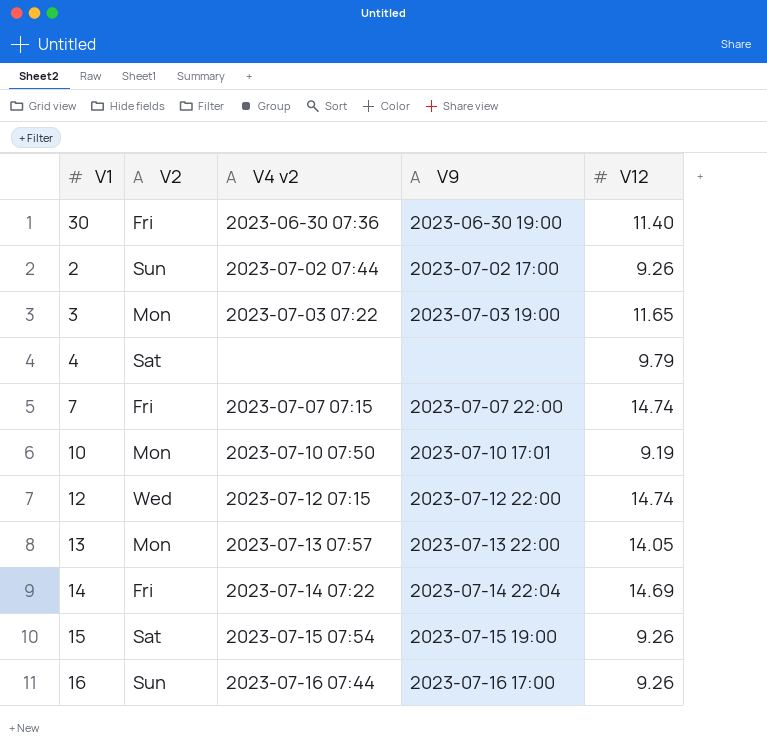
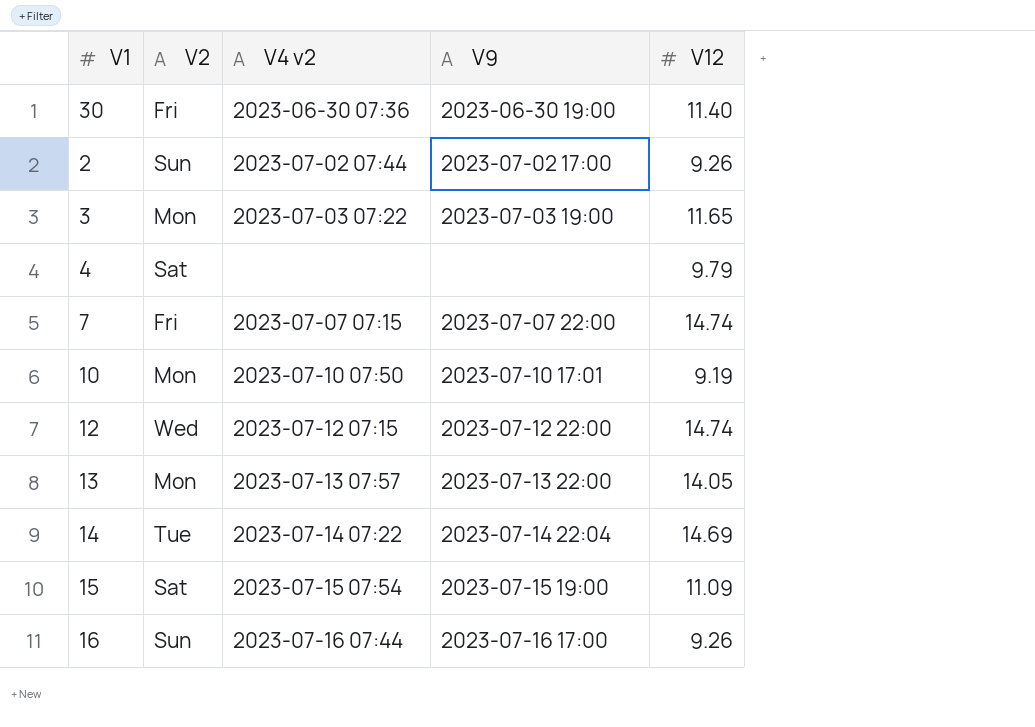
14 | V2: Fri -> Tue
15 | V12: 9.26 -> 11.09

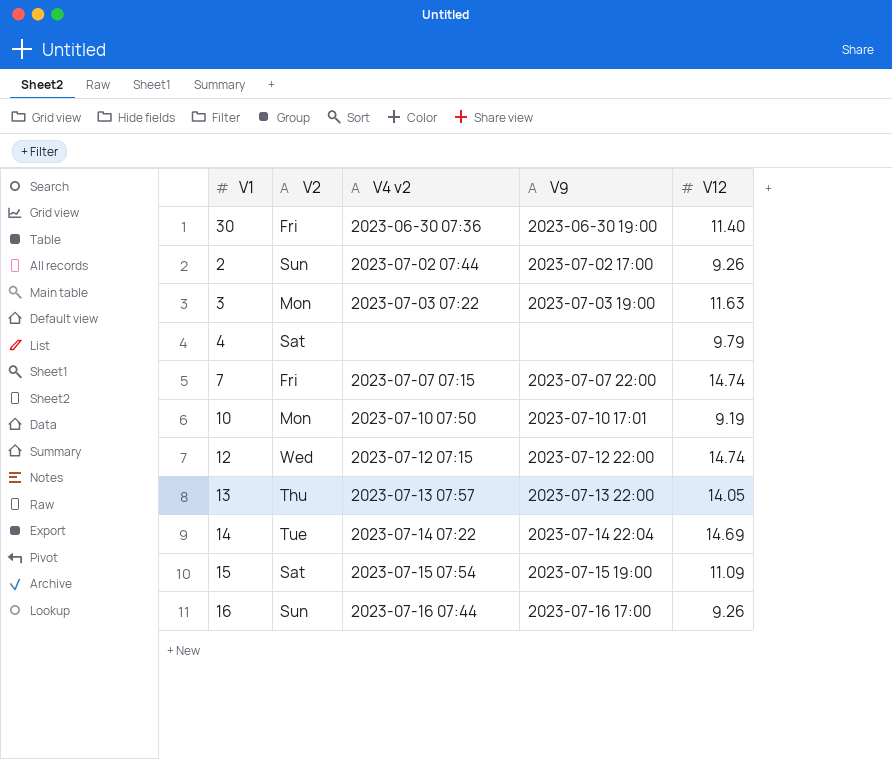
3 | V12: 11.65 -> 11.63
13 | V2: Mon -> Thu

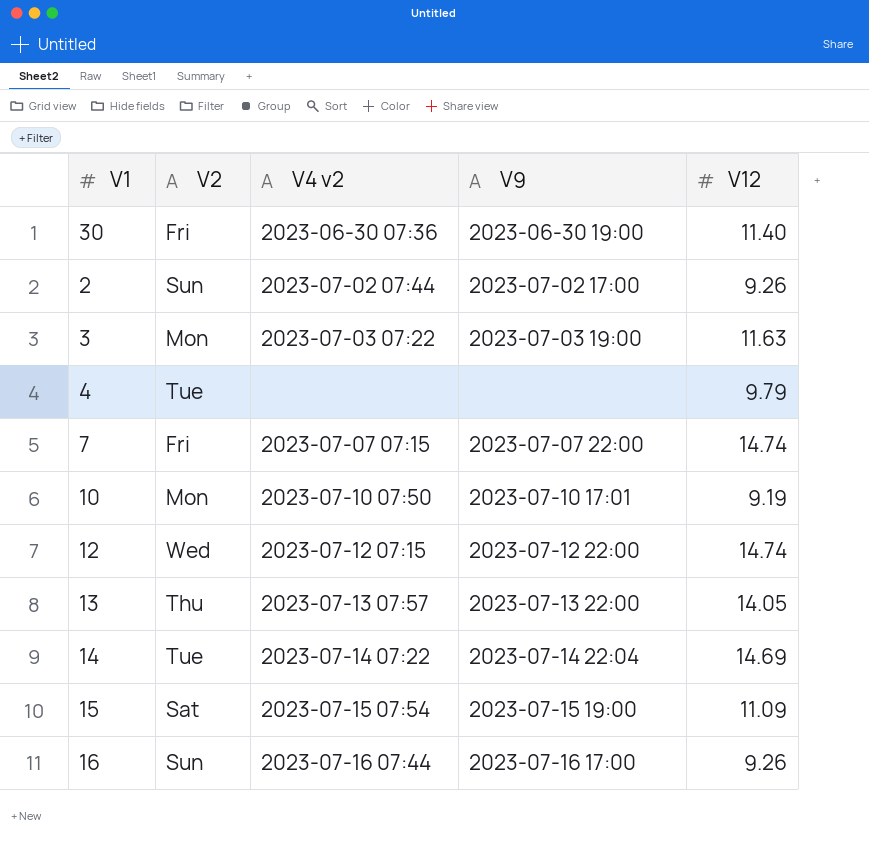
4 | V2: Sat -> Tue

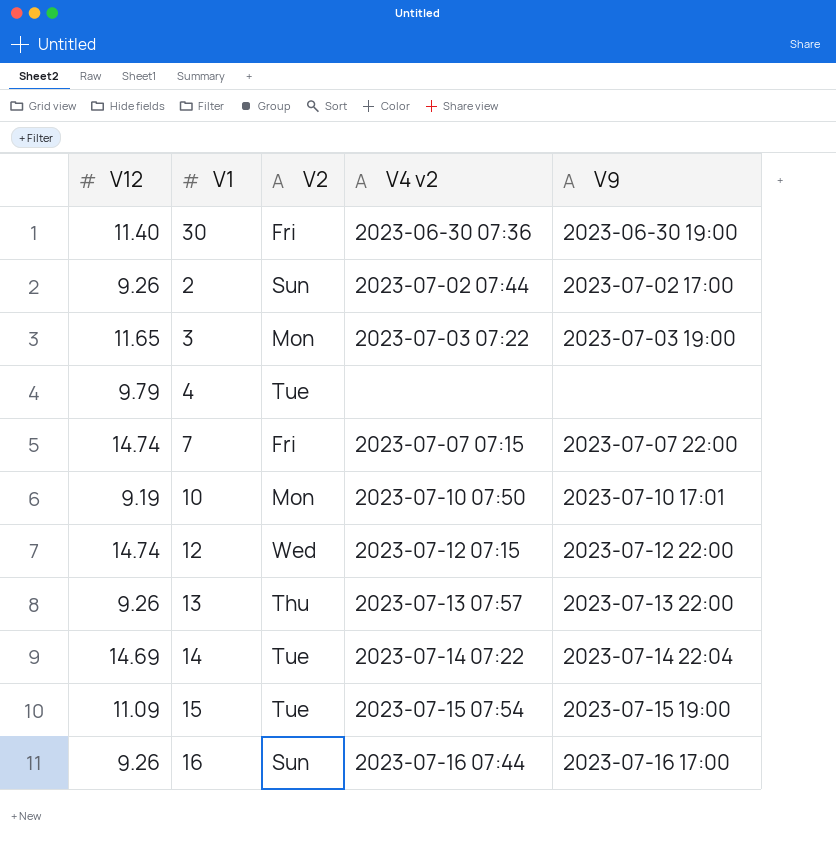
column V12 | position: 5 -> 1
3 | V12: 11.63 -> 11.65
13 | V12: 14.05 -> 9.26
15 | V2: Sat -> Tue

